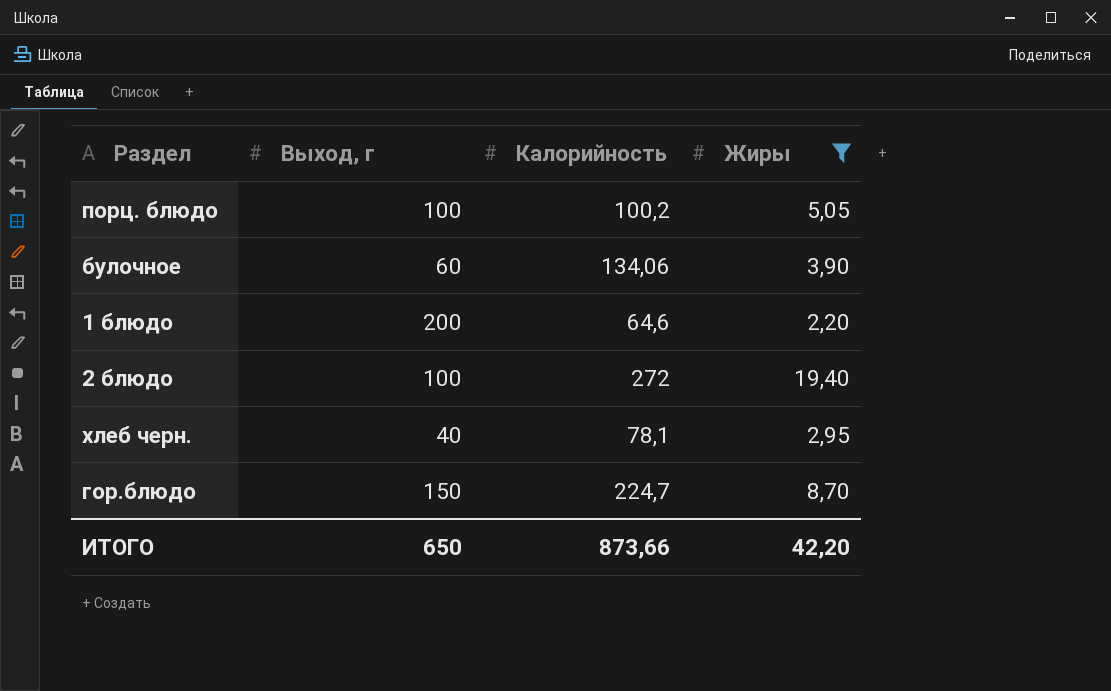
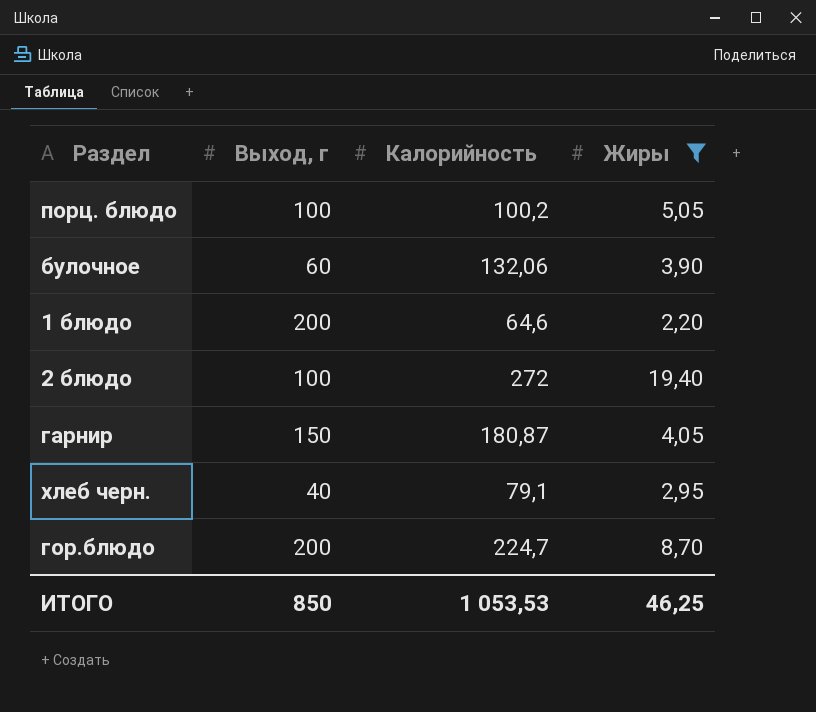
булочное | Калорийность: 134,06 -> 132,06
row гарнир: none -> 150 | 180,87 | 4,05
хлеб черн. | Калорийность: 78,1 -> 79,1
гор.блюдо | Выход, г: 150 -> 200
ИТОГО | Выход, г: 650 -> 850
ИТОГО | Калорийность: 873,66 -> 1 053,53
ИТОГО | Жиры: 42,20 -> 46,25

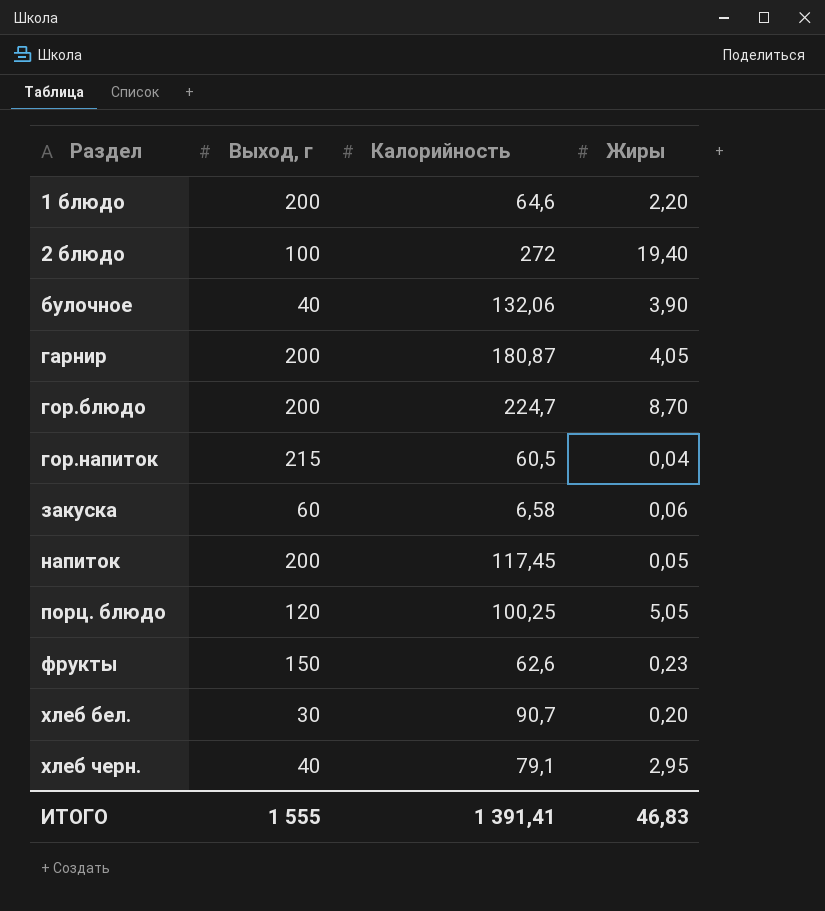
filter: Жиры >= 2,20 -> none
row order: none -> Раздел ascending
булочное | Выход, г: 60 -> 40
гарнир | Выход, г: 150 -> 200
порц. блюдо | Выход, г: 100 -> 120
порц. блюдо | Калорийность: 100,2 -> 100,25
ИТОГО | Выход, г: 850 -> 1 555
ИТОГО | Калорийность: 1 053,53 -> 1 391,41
ИТОГО | Жиры: 46,25 -> 46,83

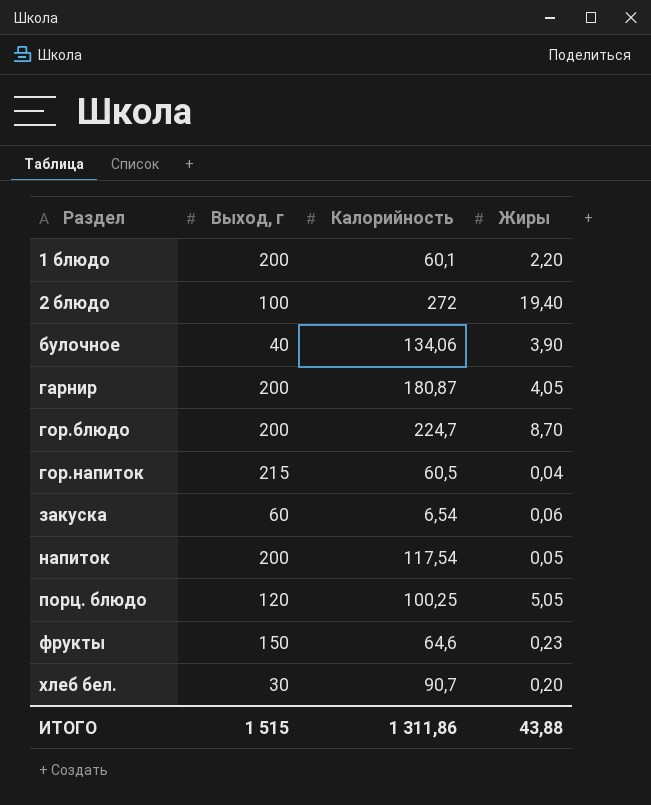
row хлеб черн.: 40 | 79,1 | 2,95 -> none
1 блюдо | Калорийность: 64,6 -> 60,1
булочное | Калорийность: 132,06 -> 134,06
закуска | Калорийность: 6,58 -> 6,54
напиток | Калорийность: 117,45 -> 117,54
фрукты | Калорийность: 62,6 -> 64,6
ИТОГО | Выход, г: 1 555 -> 1 515
ИТОГО | Калорийность: 1 391,41 -> 1 311,86
ИТОГО | Жиры: 46,83 -> 43,88

